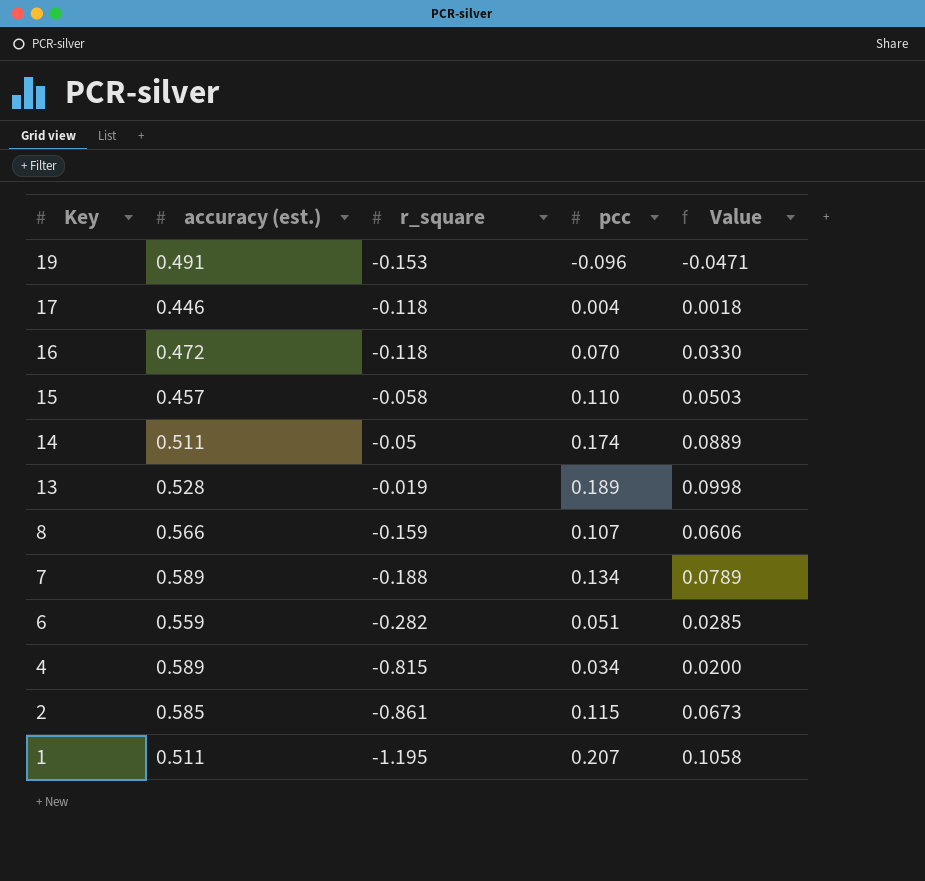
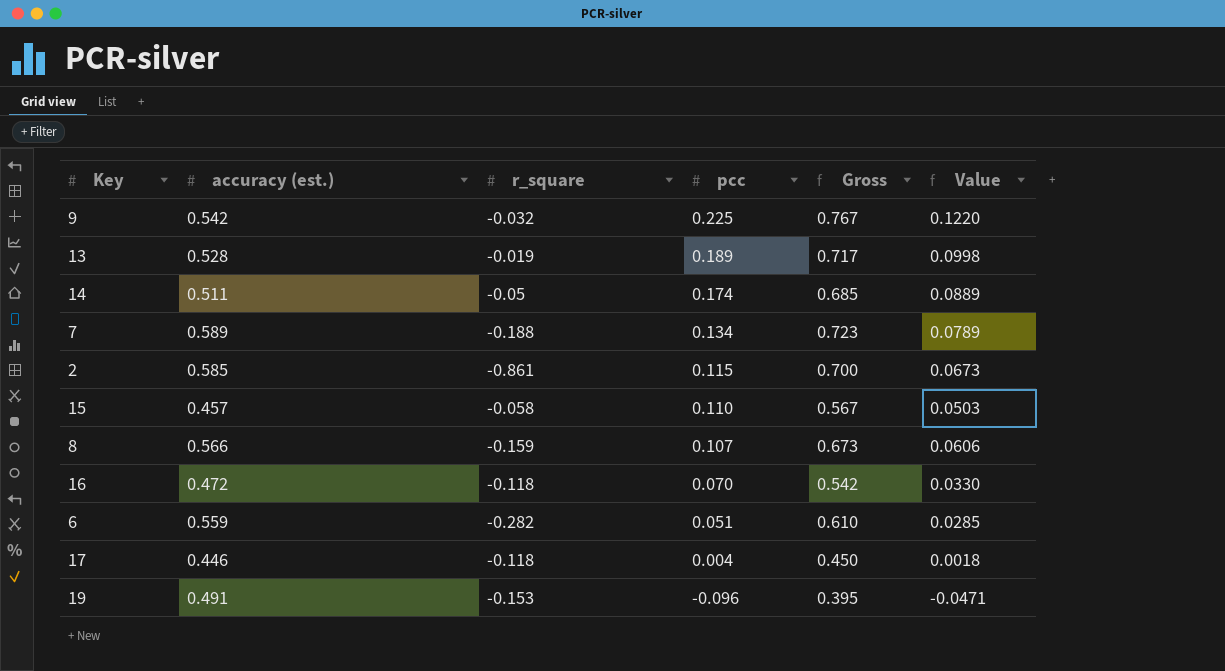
row order: Key descending -> pcc descending
column Gross | formula: none -> [accuracy (est.)] + [pcc]
row 4: 0.589 | -0.815 | 0.034 | 0.0200 -> none
row 1: 0.511 | -1.195 | 0.207 | 0.1058 -> none
row 9: none -> 0.542 | -0.032 | 0.225 | 0.767 | 0.1220

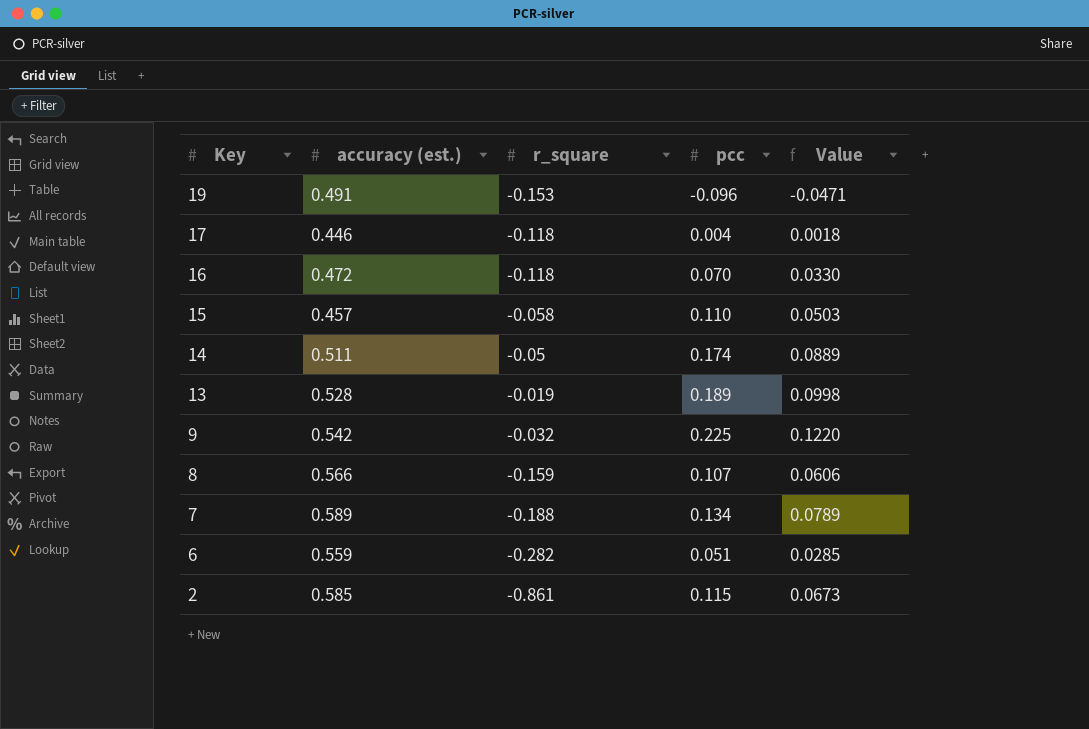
row order: pcc descending -> Key descending
column Gross | formula: [accuracy (est.)] + [pcc] -> none

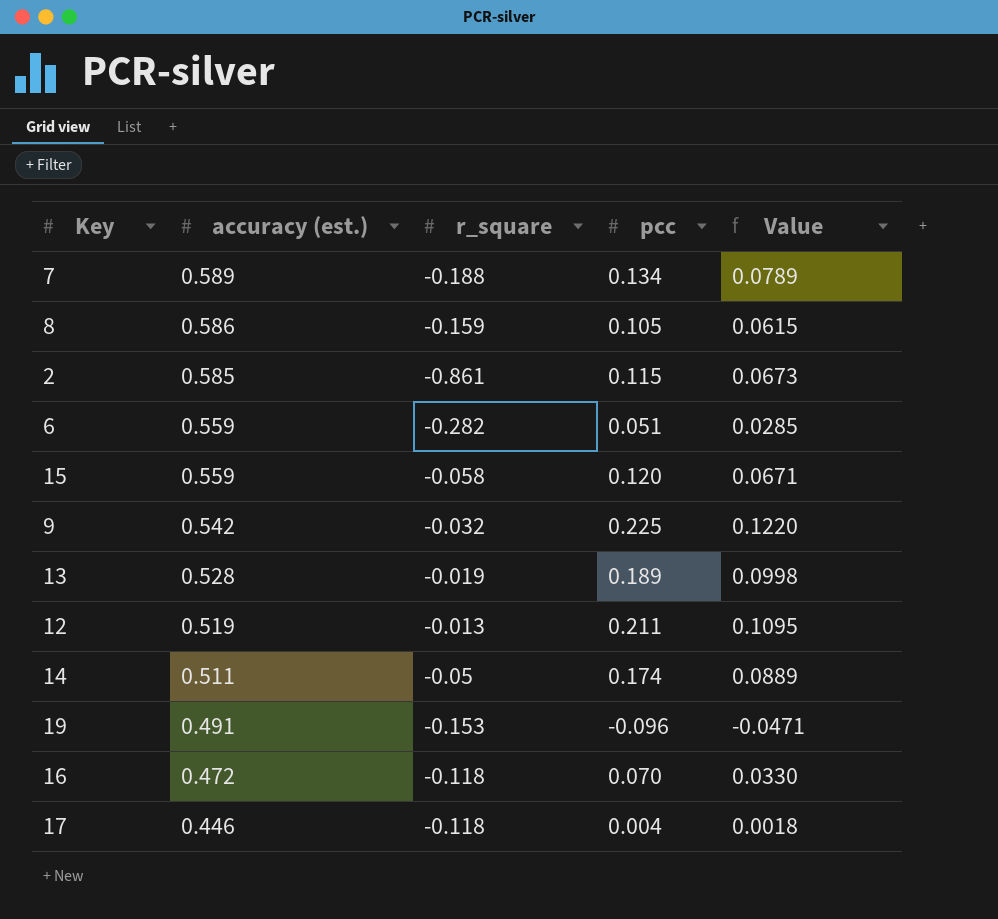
row order: Key descending -> accuracy (est.) descending
8 | accuracy (est.): 0.566 -> 0.586
8 | pcc: 0.107 -> 0.105
8 | Value: 0.0606 -> 0.0615
15 | accuracy (est.): 0.457 -> 0.559
15 | pcc: 0.110 -> 0.120
15 | Value: 0.0503 -> 0.0671
row 12: none -> 0.519 | -0.013 | 0.211 | 0.1095

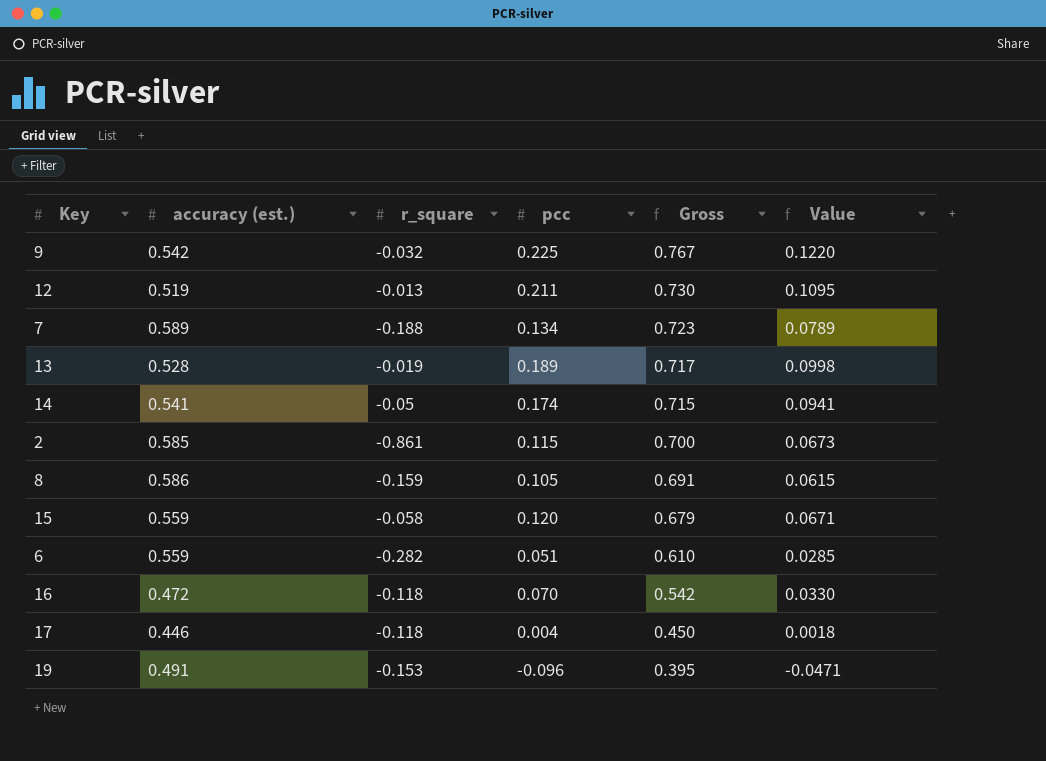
row order: accuracy (est.) descending -> Gross descending
column Gross | formula: none -> [accuracy (est.)] + [pcc]
14 | accuracy (est.): 0.511 -> 0.541
14 | Value: 0.0889 -> 0.0941

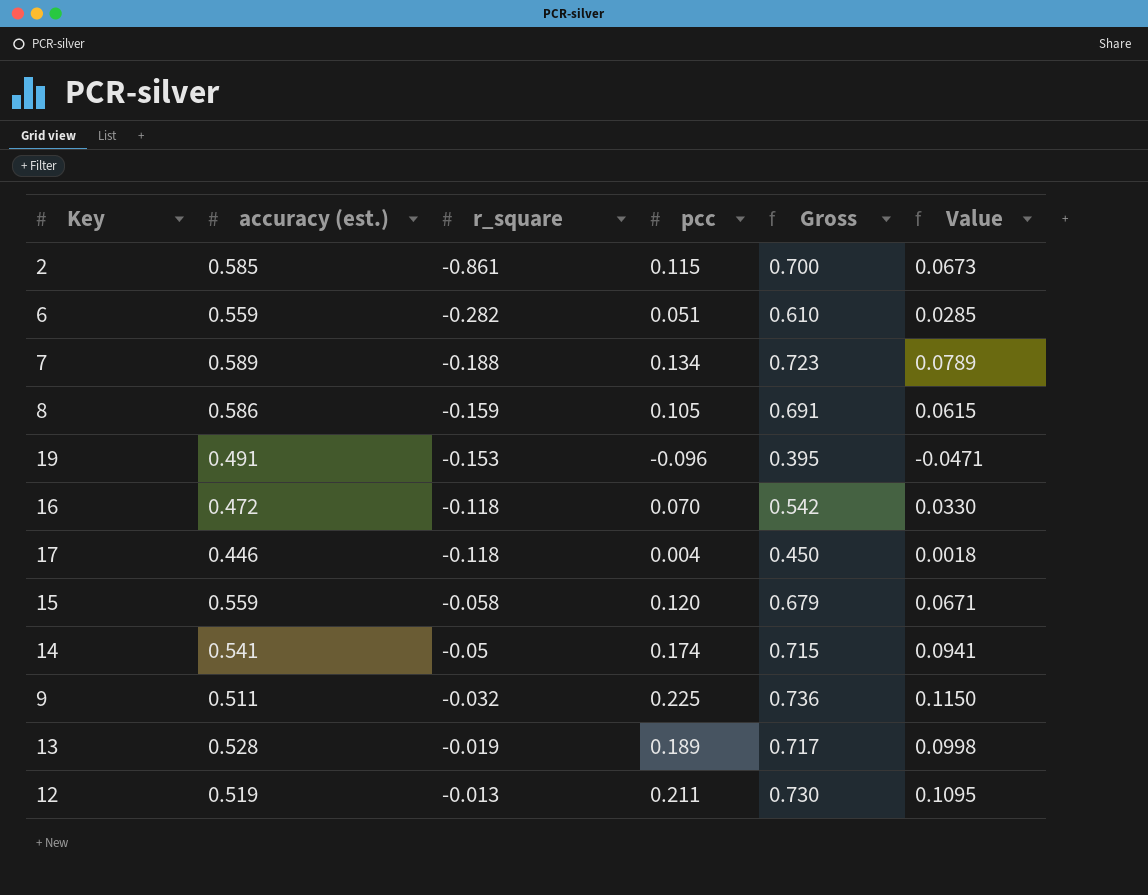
row order: Gross descending -> r_square ascending
9 | accuracy (est.): 0.542 -> 0.511
9 | Gross: 0.767 -> 0.736
9 | Value: 0.1220 -> 0.1150

